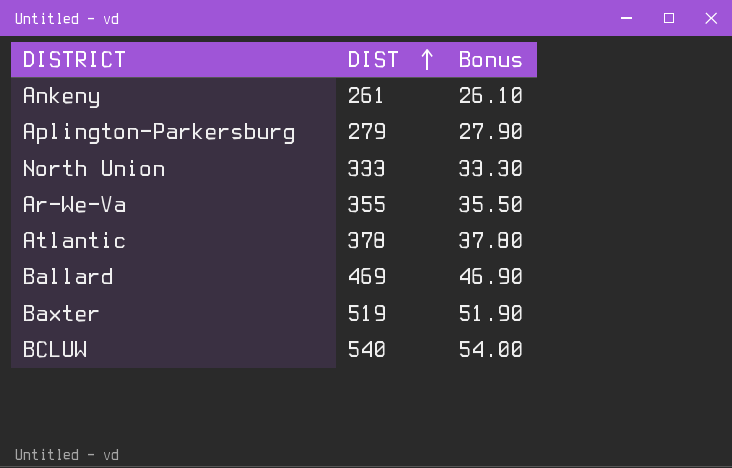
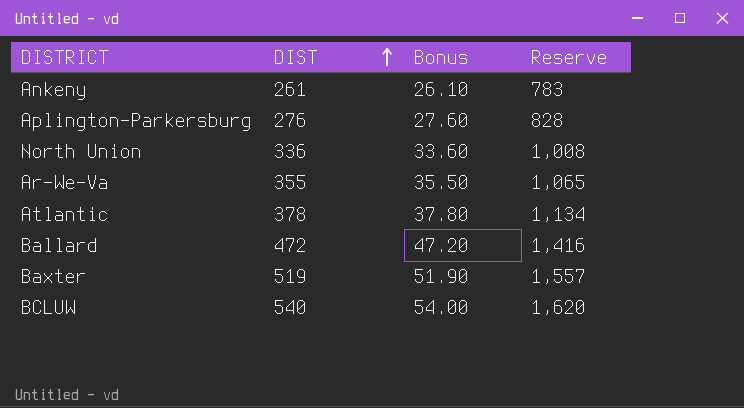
column Reserve | formula: none -> [DIST] * 3
Aplington-Parkersburg | DIST: 279 -> 276
Aplington-Parkersburg | Bonus: 27.90 -> 27.60
North Union | DIST: 333 -> 336
North Union | Bonus: 33.30 -> 33.60
Ballard | DIST: 469 -> 472
Ballard | Bonus: 46.90 -> 47.20

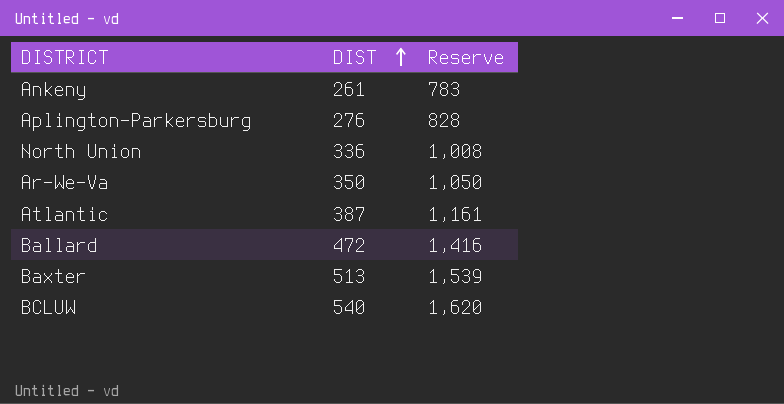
column Bonus | formula: [DIST] * 0.1 -> none
Ar-We-Va | DIST: 355 -> 350
Ar-We-Va | Reserve: 1,065 -> 1,050
Atlantic | DIST: 378 -> 387
Atlantic | Reserve: 1,134 -> 1,161
Baxter | DIST: 519 -> 513
Baxter | Reserve: 1,557 -> 1,539

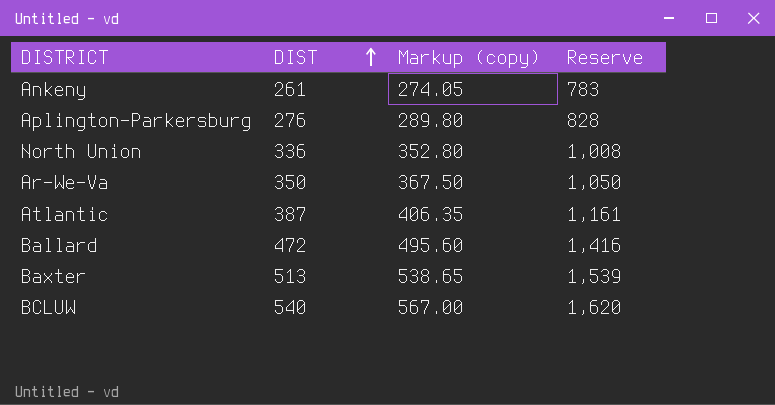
column Markup (copy) | formula: none -> [DIST] * 1.05

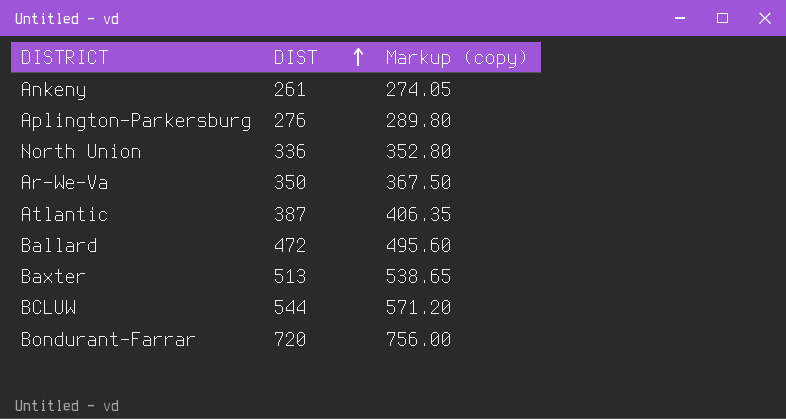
column Reserve | formula: [DIST] * 3 -> none
BCLUW | DIST: 540 -> 544
BCLUW | Markup (copy): 567.00 -> 571.20
row Bondurant-Farrar: none -> 720 | 756.00

